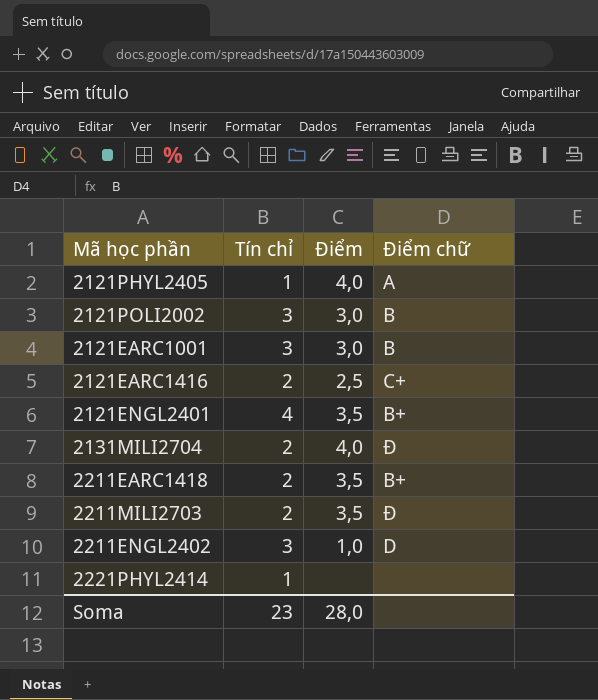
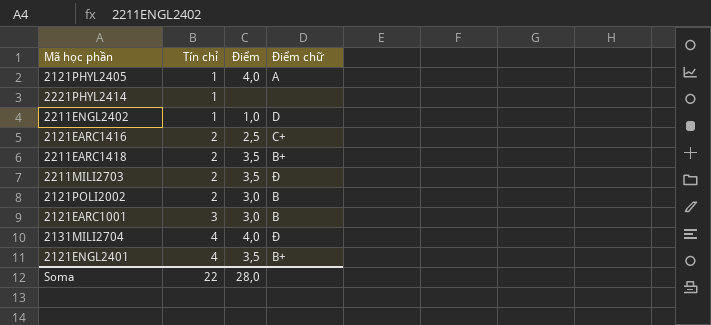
row order: none -> Tín chỉ ascending
2211ENGL2402 | Tín chỉ: 3 -> 1
2121POLI2002 | Tín chỉ: 3 -> 2
2131MILI2704 | Tín chỉ: 2 -> 4
Soma | Tín chỉ: 23 -> 22

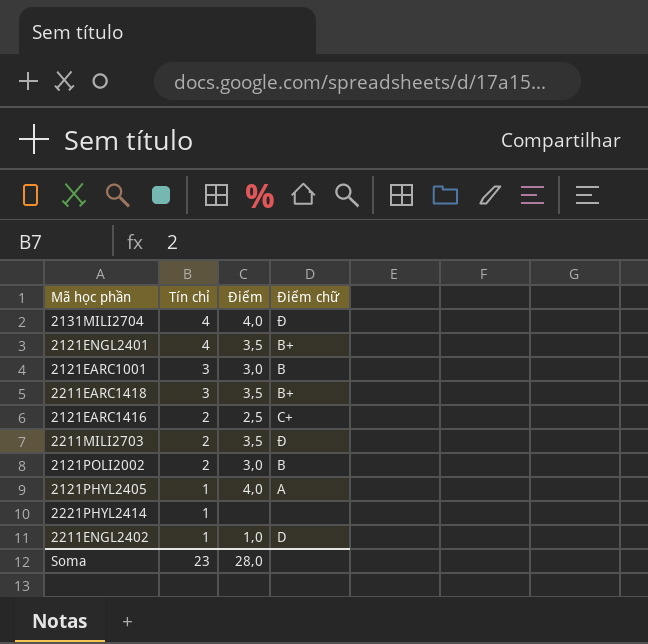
row order: Tín chỉ ascending -> Tín chỉ descending
2211EARC1418 | Tín chỉ: 2 -> 3
Soma | Tín chỉ: 22 -> 23

